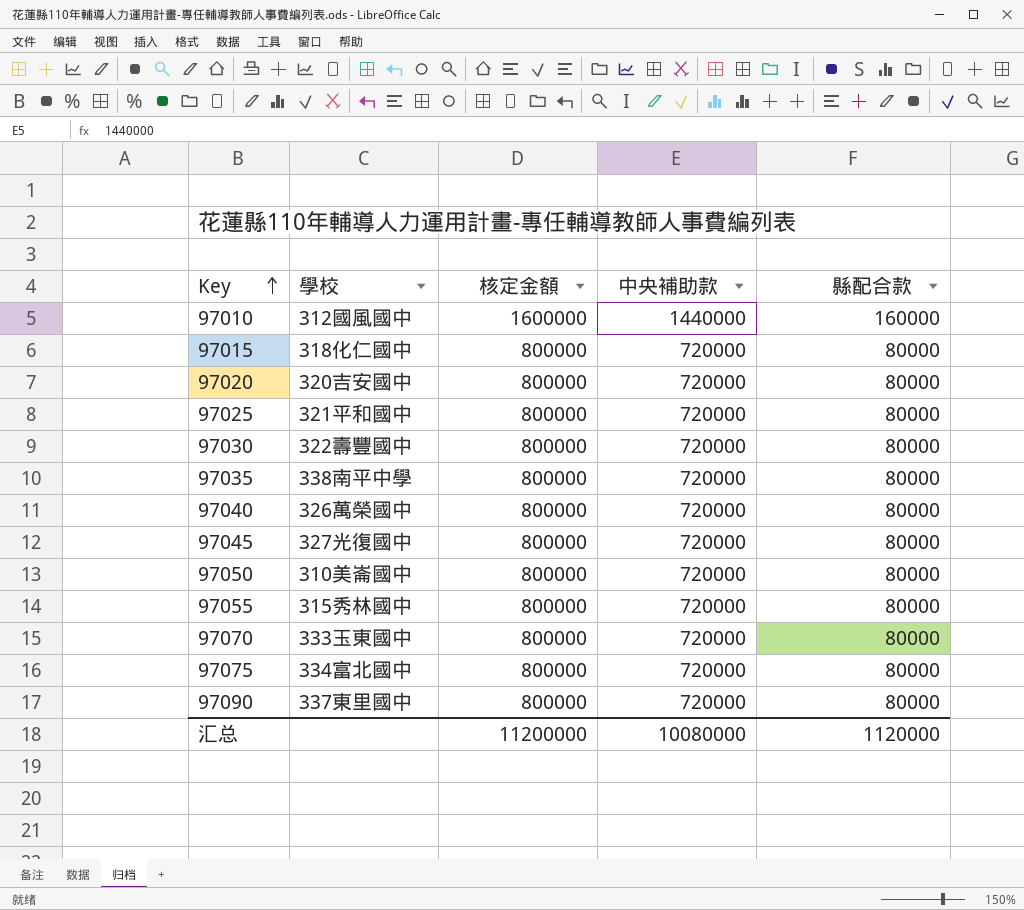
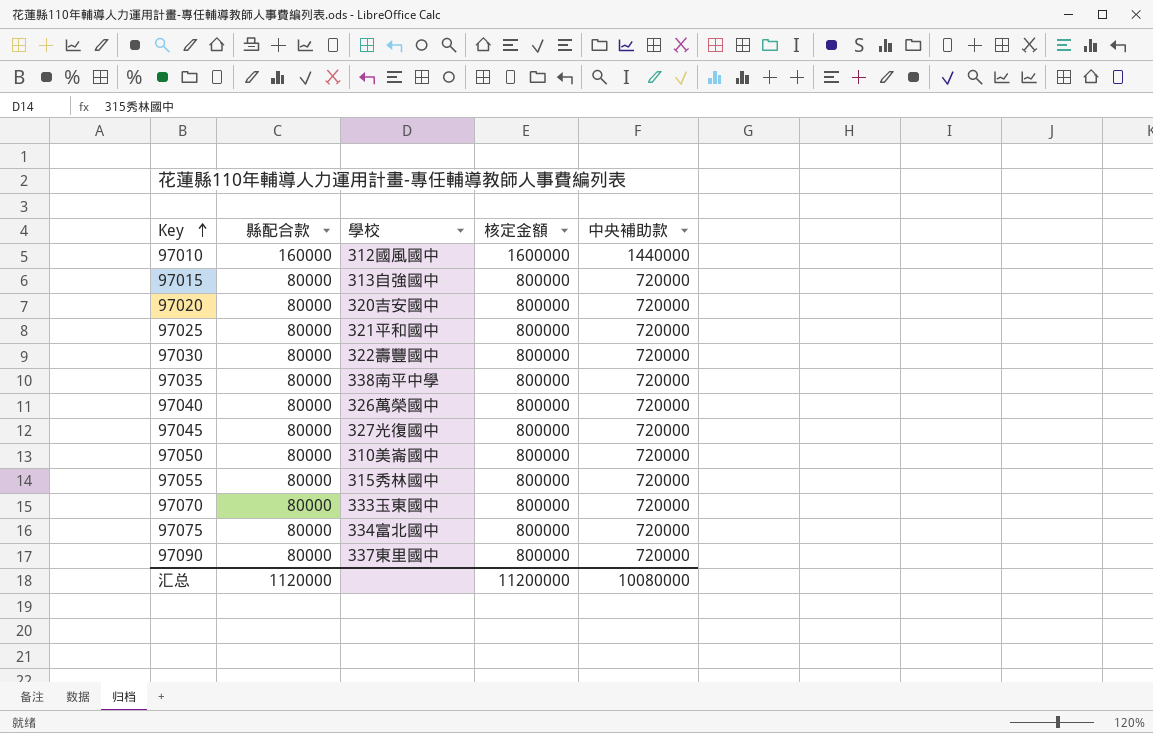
column 縣配合款 | position: 5 -> 2
97015 | 學校: 318化仁國中 -> 313自強國中

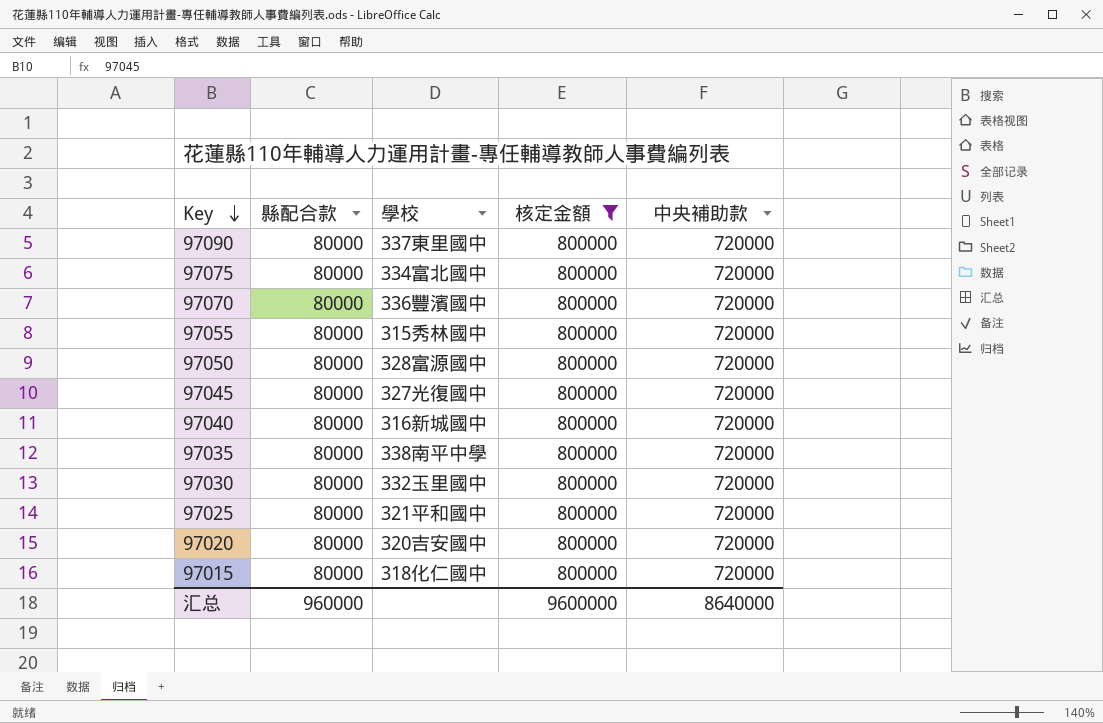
filter: none -> 核定金額 = 800000
row order: Key ascending -> Key descending
97070 | 學校: 333玉東國中 -> 336豐濱國中
97050 | 學校: 310美崙國中 -> 328富源國中
97040 | 學校: 326萬榮國中 -> 316新城國中
97030 | 學校: 322壽豐國中 -> 332玉里國中
97015 | 學校: 313自強國中 -> 318化仁國中
汇总 | 縣配合款: 1120000 -> 960000
汇总 | 核定金額: 11200000 -> 9600000
汇总 | 中央補助款: 10080000 -> 8640000

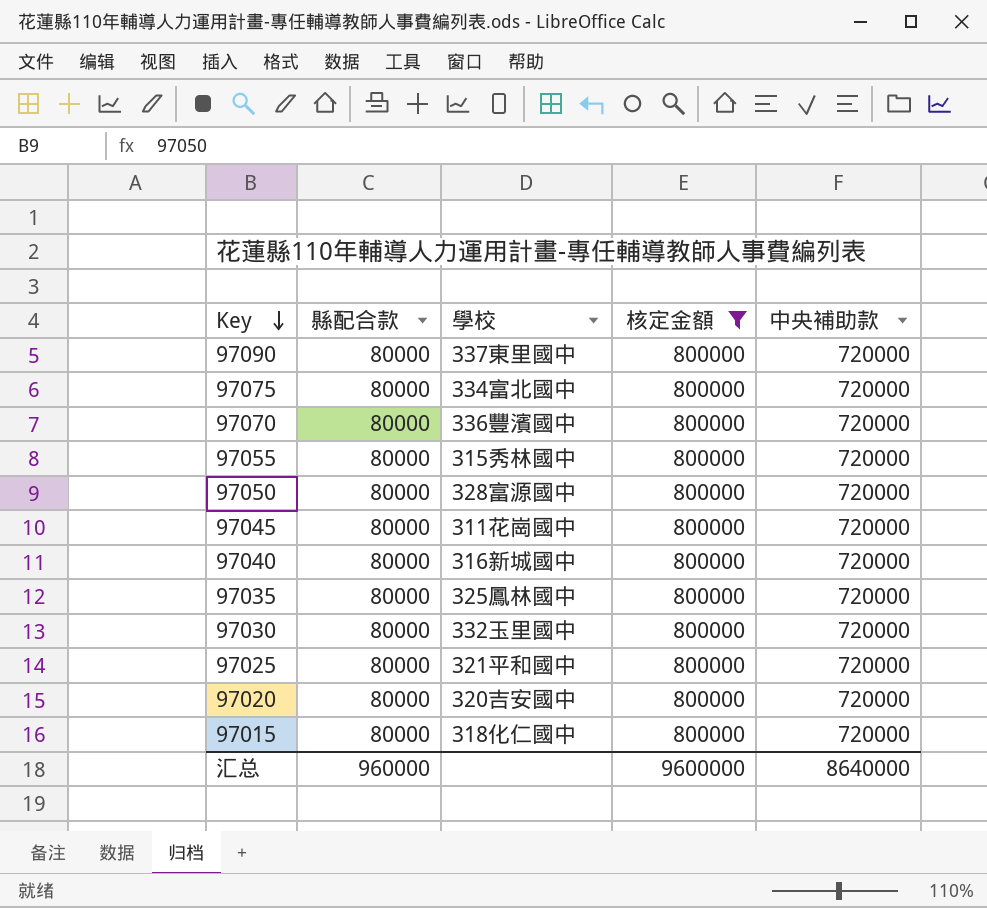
97045 | 學校: 327光復國中 -> 311花崗國中
97035 | 學校: 338南平中學 -> 325鳳林國中

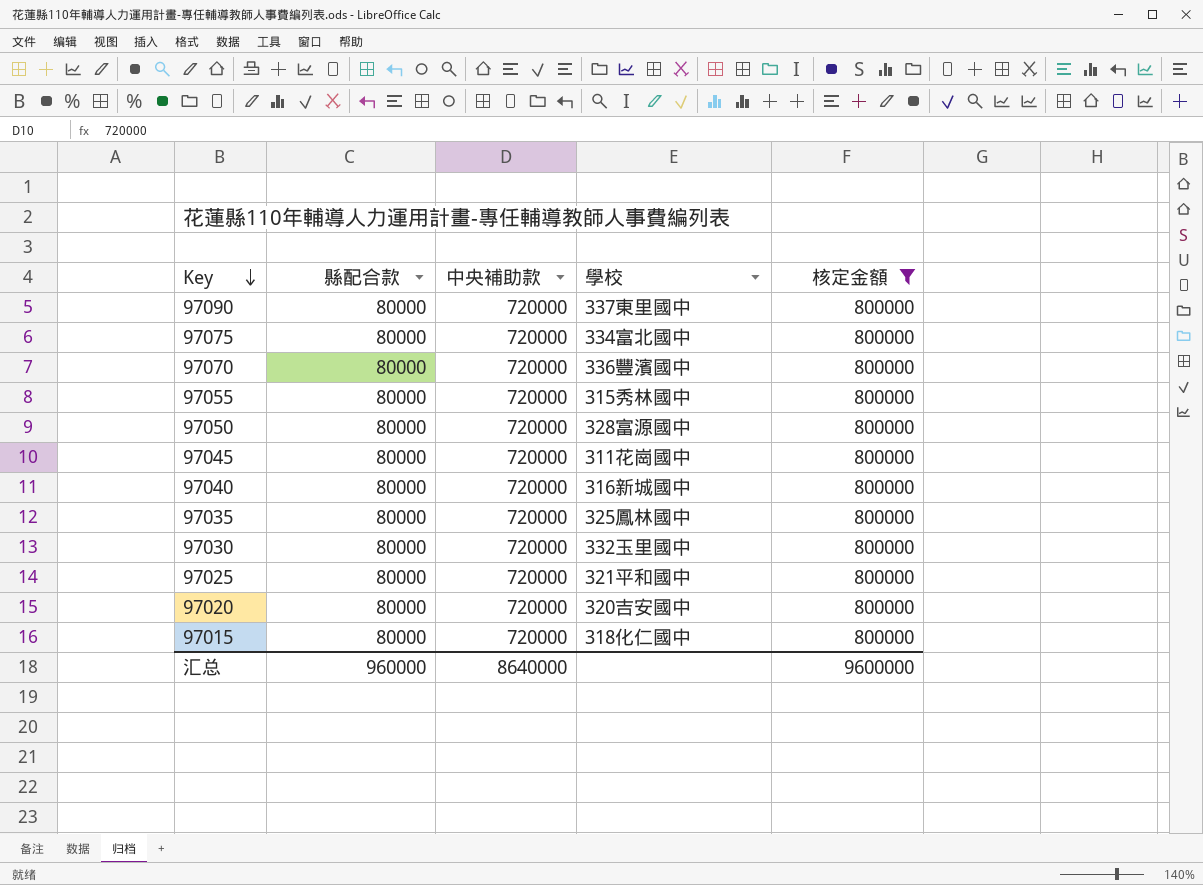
column 中央補助款 | position: 5 -> 3

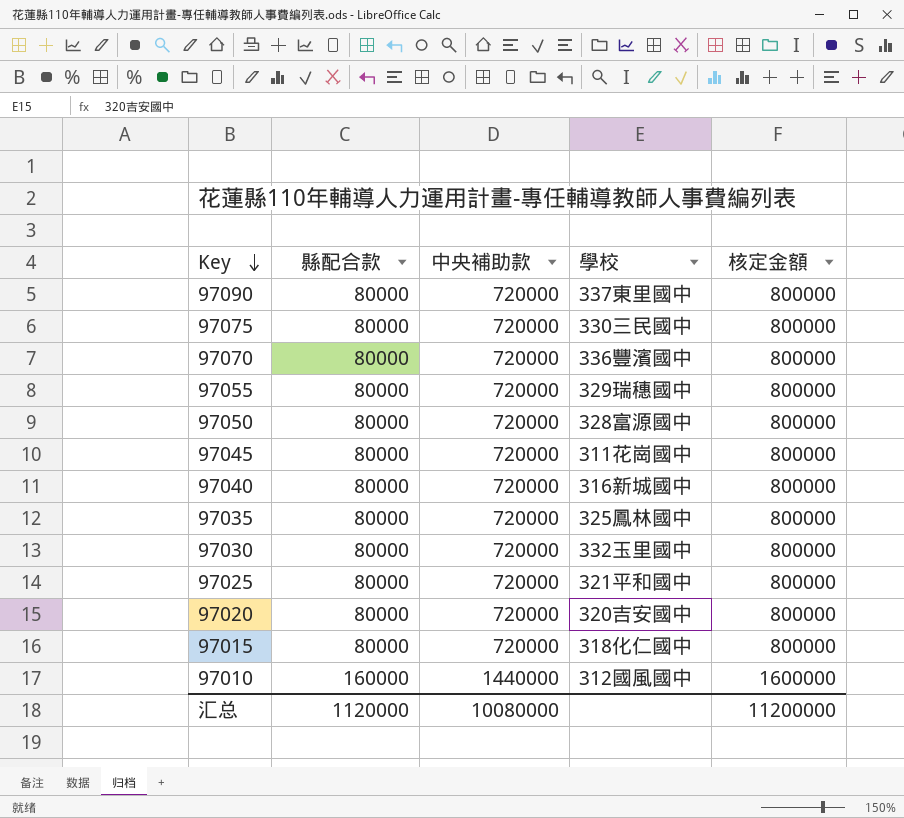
filter: 核定金額 = 800000 -> none
97075 | 學校: 334富北國中 -> 330三民國中
97055 | 學校: 315秀林國中 -> 329瑞穗國中
汇总 | 縣配合款: 960000 -> 1120000
汇总 | 中央補助款: 8640000 -> 10080000
汇总 | 核定金額: 9600000 -> 11200000

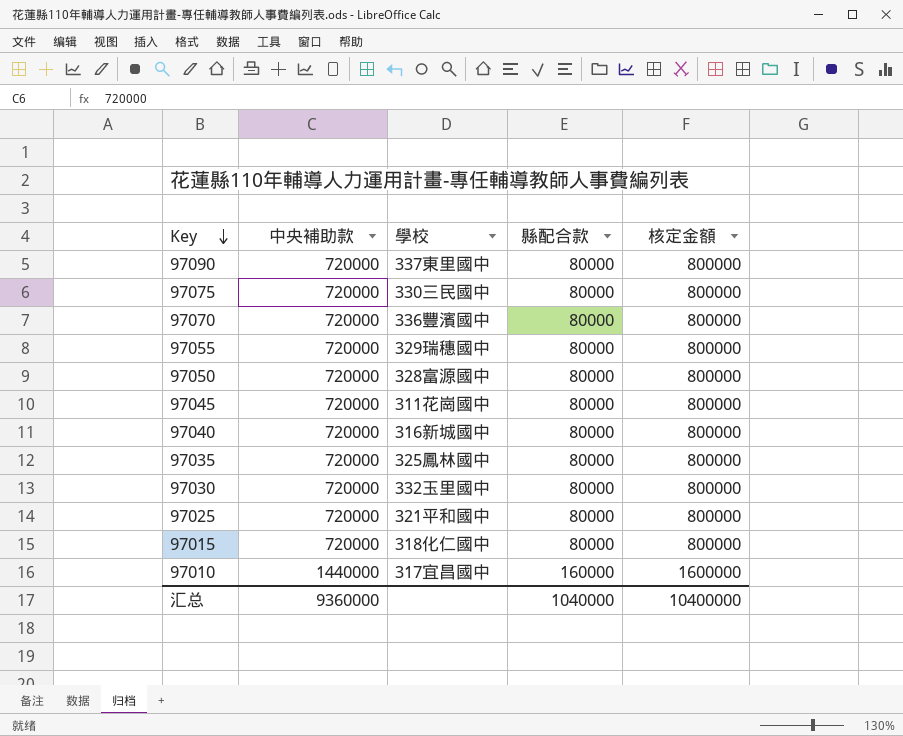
column 縣配合款 | position: 2 -> 4
row 97020: 80000 | 720000 | 320吉安國中 | 800000 -> none
97010 | 學校: 312國風國中 -> 317宜昌國中
汇总 | 中央補助款: 10080000 -> 9360000
汇总 | 縣配合款: 1120000 -> 1040000
汇总 | 核定金額: 11200000 -> 10400000

